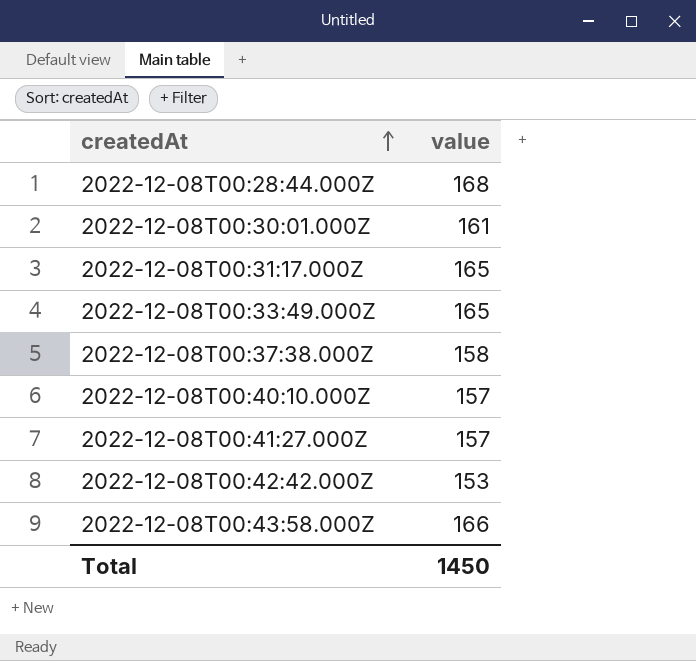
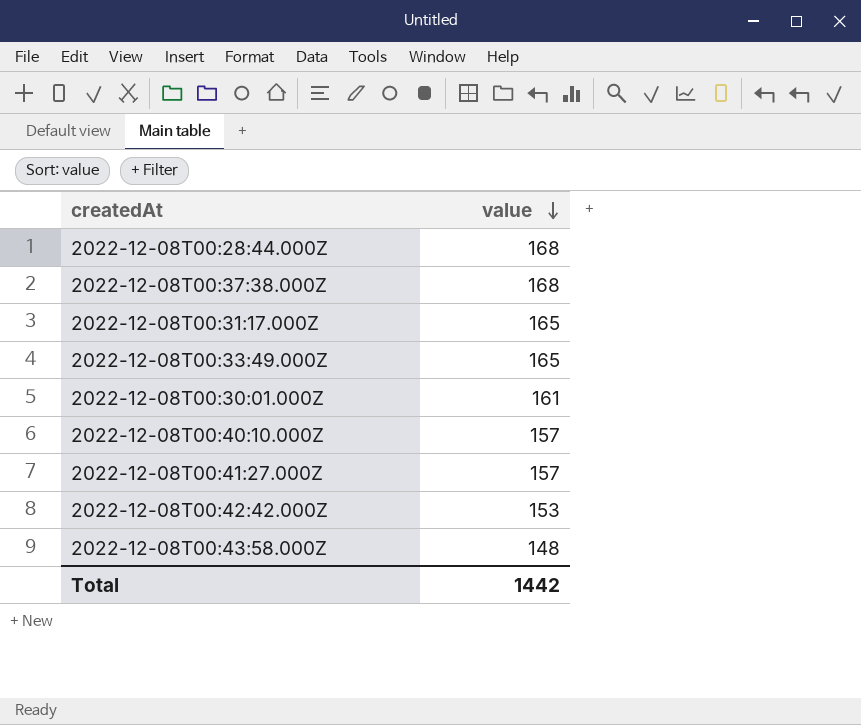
row order: createdAt ascending -> value descending
2022-12-08T00:37:38.000Z | value: 158 -> 168
2022-12-08T00:43:58.000Z | value: 166 -> 148
Total | value: 1450 -> 1442

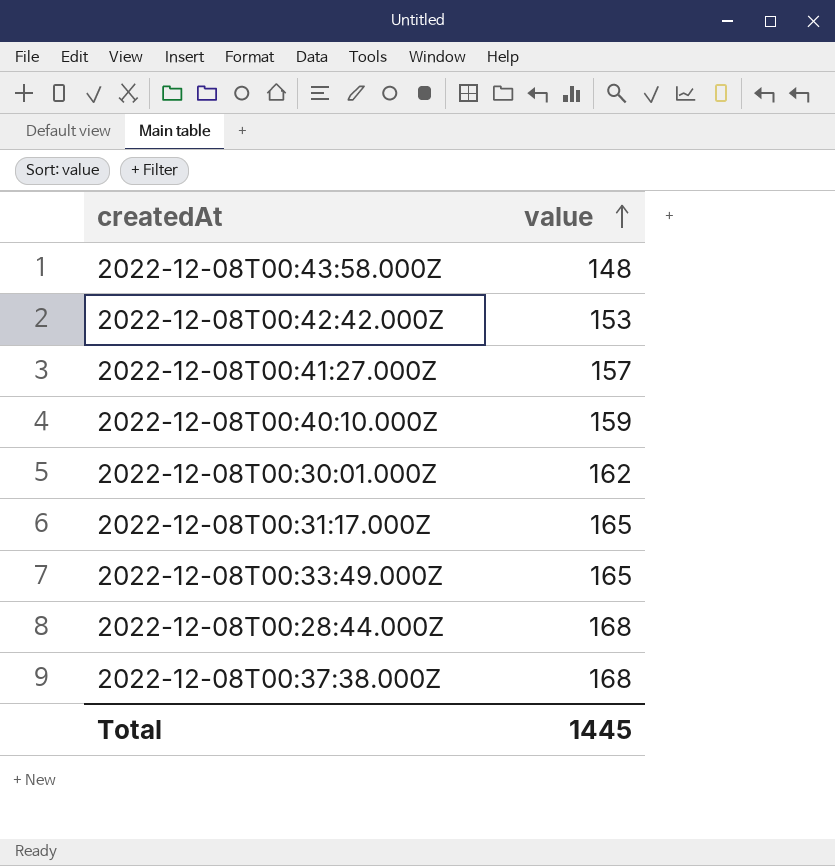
row order: value descending -> value ascending
2022-12-08T00:40:10.000Z | value: 157 -> 159
2022-12-08T00:30:01.000Z | value: 161 -> 162
Total | value: 1442 -> 1445

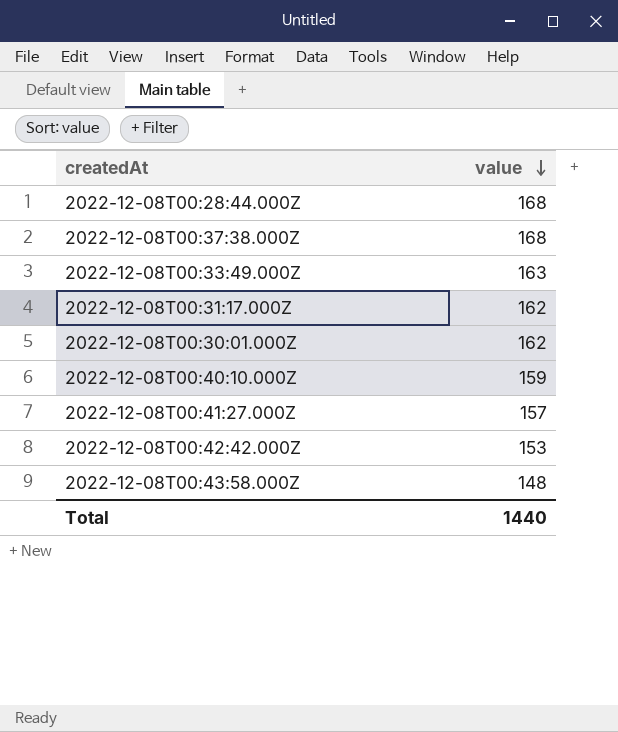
row order: value ascending -> value descending
2022-12-08T00:33:49.000Z | value: 165 -> 163
2022-12-08T00:31:17.000Z | value: 165 -> 162
Total | value: 1445 -> 1440

